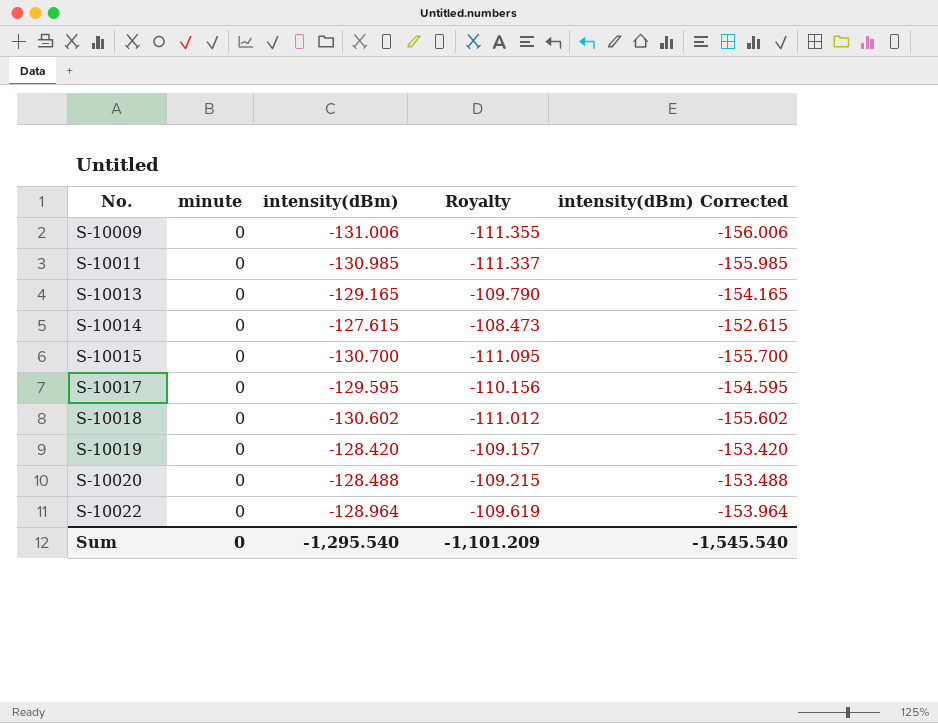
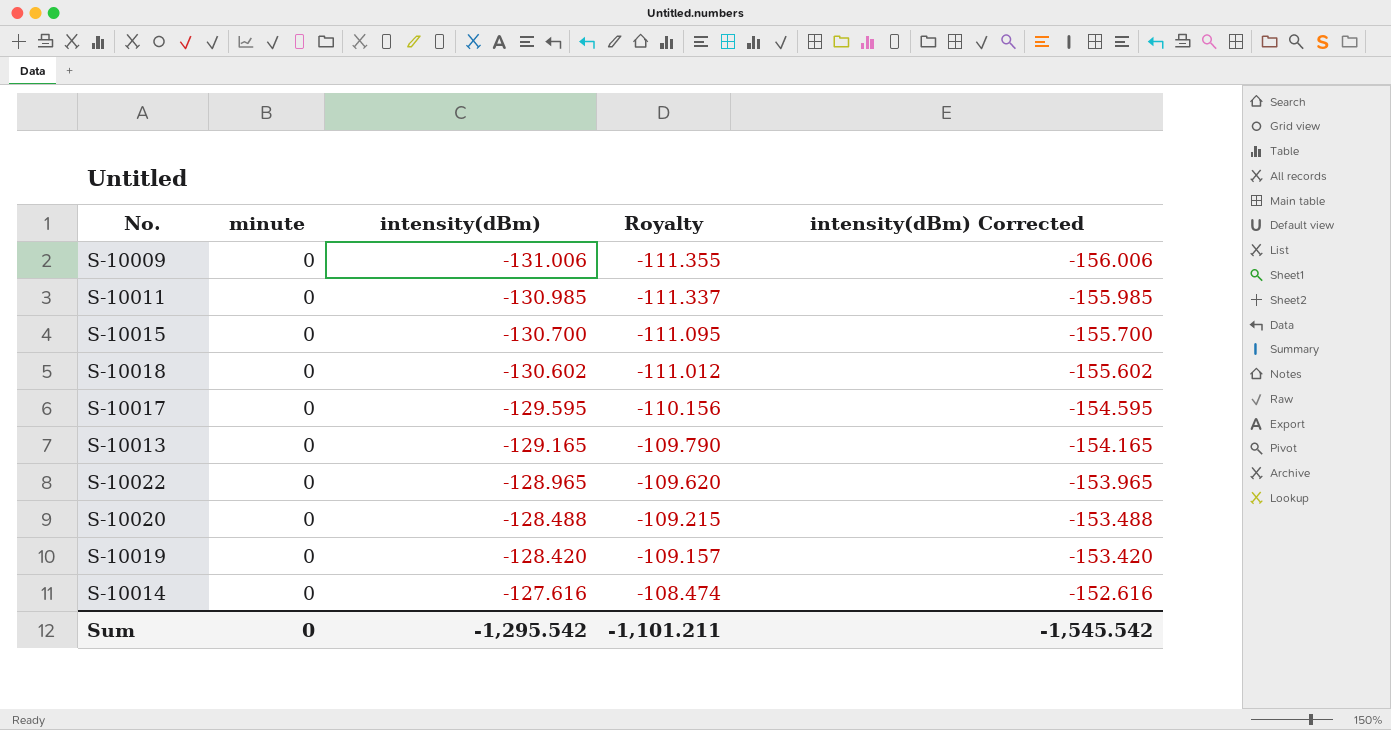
row order: No. ascending -> intensity(dBm) ascending
S-10022 | intensity(dBm): -128.964 -> -128.965
S-10022 | Royalty: -109.619 -> -109.620
S-10022 | intensity(dBm) Corrected: -153.964 -> -153.965
S-10014 | intensity(dBm): -127.615 -> -127.616
S-10014 | Royalty: -108.473 -> -108.474
S-10014 | intensity(dBm) Corrected: -152.615 -> -152.616
Sum | intensity(dBm): -1,295.540 -> -1,295.542
Sum | Royalty: -1,101.209 -> -1,101.211
Sum | intensity(dBm) Corrected: -1,545.540 -> -1,545.542

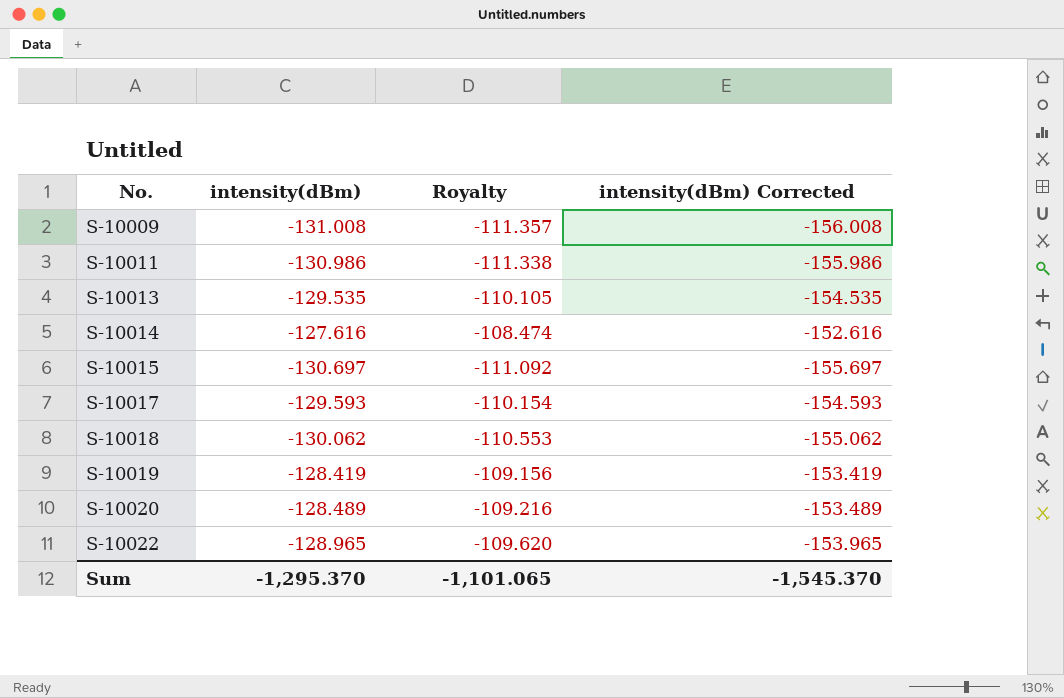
row order: intensity(dBm) ascending -> No. ascending
column minute | position: 2 -> none
S-10009 | intensity(dBm): -131.006 -> -131.008
S-10009 | Royalty: -111.355 -> -111.357
S-10009 | intensity(dBm) Corrected: -156.006 -> -156.008
S-10011 | intensity(dBm): -130.985 -> -130.986
S-10011 | Royalty: -111.337 -> -111.338
S-10011 | intensity(dBm) Corrected: -155.985 -> -155.986
S-10013 | intensity(dBm): -129.165 -> -129.535
S-10013 | Royalty: -109.790 -> -110.105
S-10013 | intensity(dBm) Corrected: -154.165 -> -154.535
S-10015 | intensity(dBm): -130.700 -> -130.697
S-10015 | Royalty: -111.095 -> -111.092
S-10015 | intensity(dBm) Corrected: -155.700 -> -155.697
S-10017 | intensity(dBm): -129.595 -> -129.593
S-10017 | Royalty: -110.156 -> -110.154
S-10017 | intensity(dBm) Corrected: -154.595 -> -154.593
S-10018 | intensity(dBm): -130.602 -> -130.062
S-10018 | Royalty: -111.012 -> -110.553
S-10018 | intensity(dBm) Corrected: -155.602 -> -155.062
S-10019 | intensity(dBm): -128.420 -> -128.419
S-10019 | Royalty: -109.157 -> -109.156
S-10019 | intensity(dBm) Corrected: -153.420 -> -153.419
S-10020 | intensity(dBm): -128.488 -> -128.489
S-10020 | Royalty: -109.215 -> -109.216
S-10020 | intensity(dBm) Corrected: -153.488 -> -153.489
Sum | intensity(dBm): -1,295.542 -> -1,295.370
Sum | Royalty: -1,101.211 -> -1,101.065
Sum | intensity(dBm) Corrected: -1,545.542 -> -1,545.370

